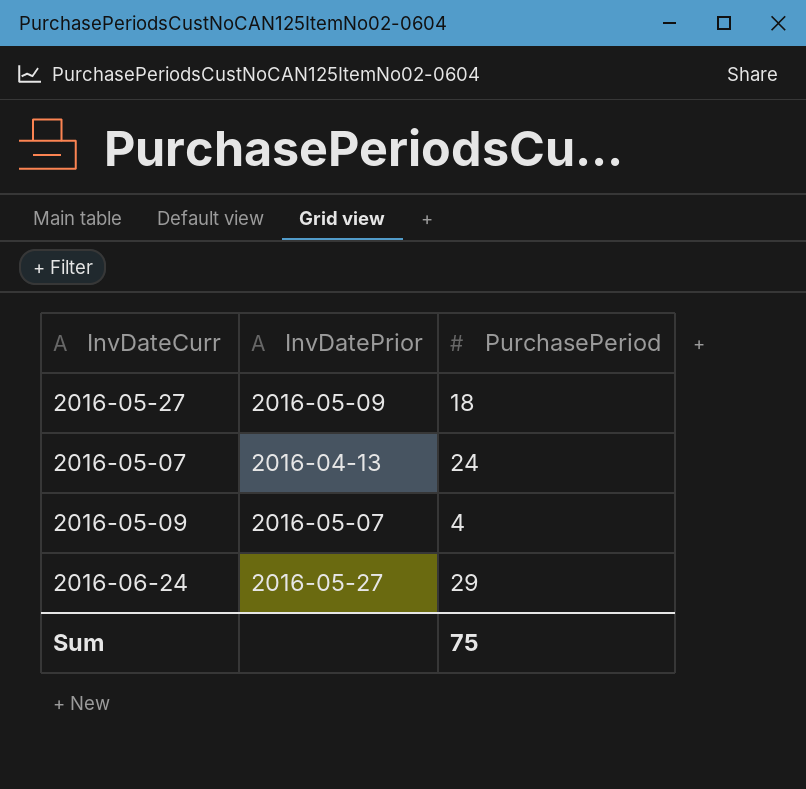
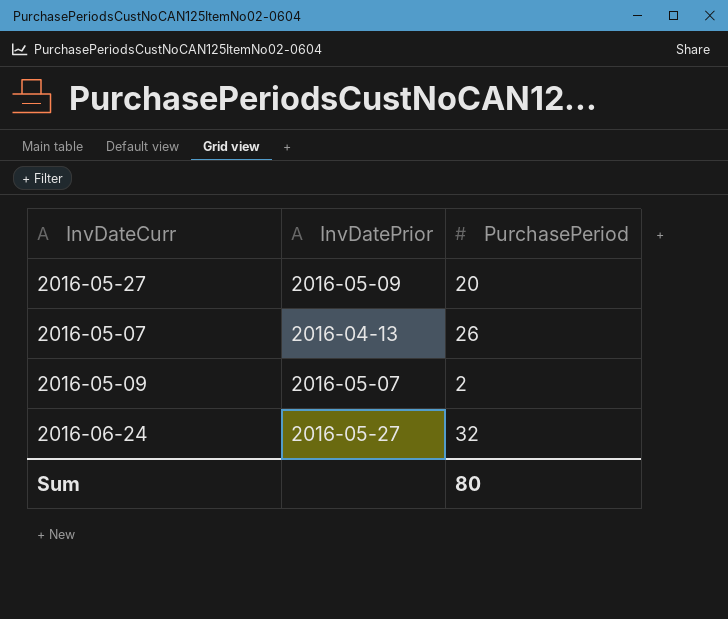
2016-05-27 | PurchasePeriod: 18 -> 20
2016-05-07 | PurchasePeriod: 24 -> 26
2016-05-09 | PurchasePeriod: 4 -> 2
2016-06-24 | PurchasePeriod: 29 -> 32
Sum | PurchasePeriod: 75 -> 80

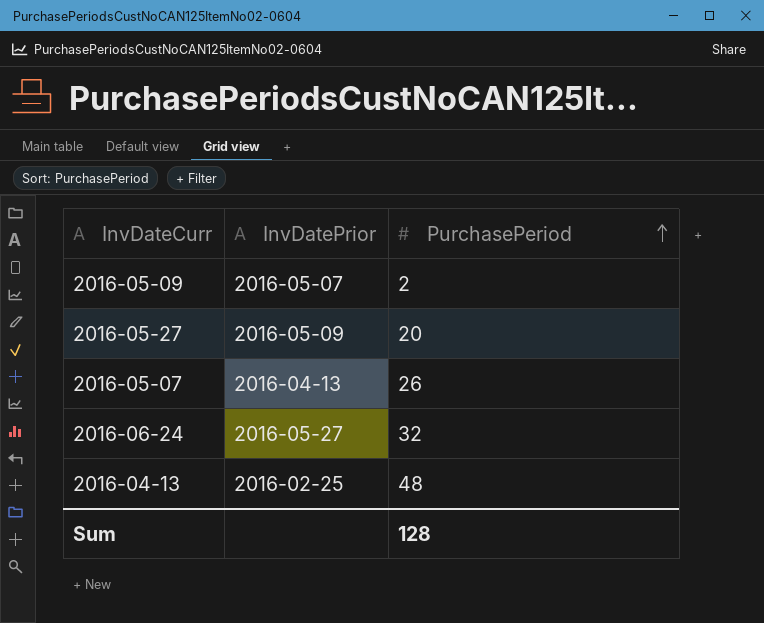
row order: none -> PurchasePeriod ascending
row 2016-04-13: none -> 2016-02-25 | 48
Sum | PurchasePeriod: 80 -> 128

